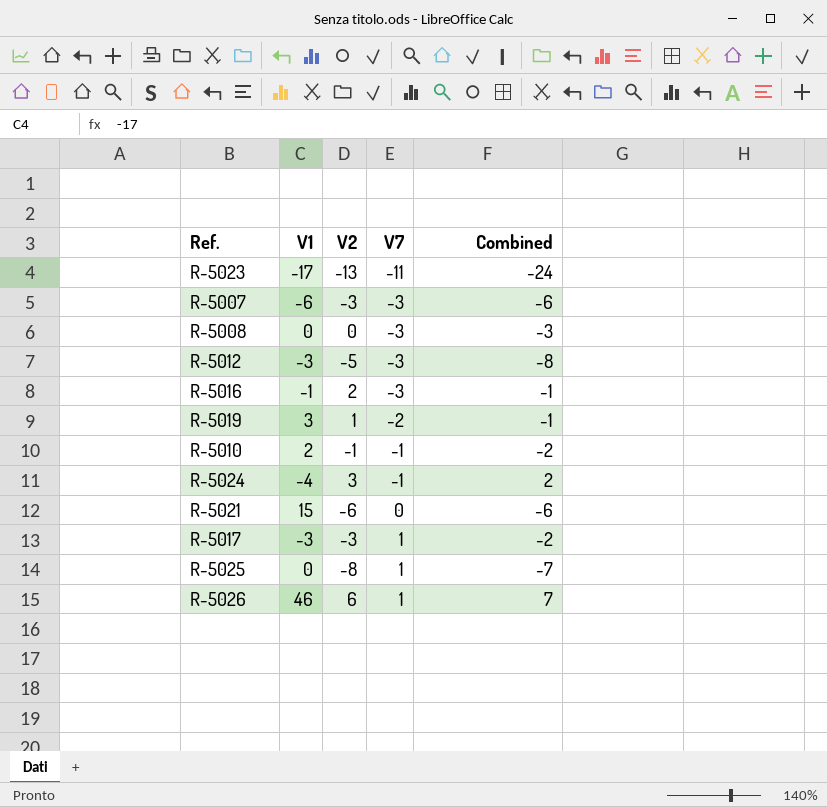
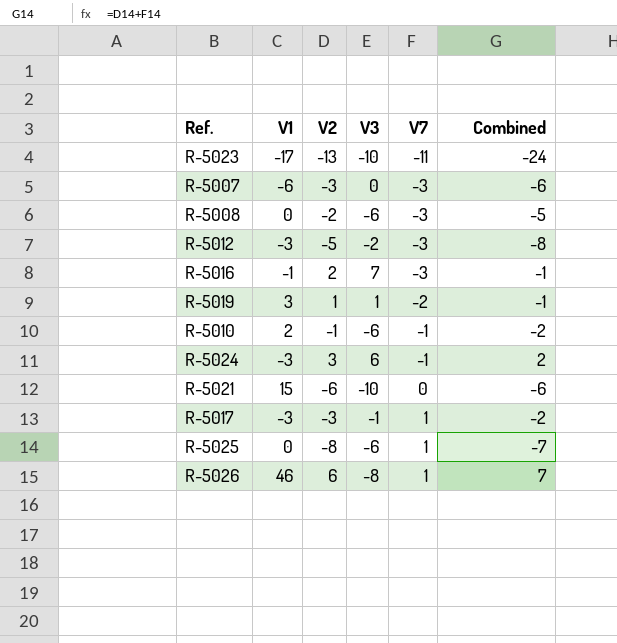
column V3 | position: none -> 4
R-5008 | V2: 0 -> -2
R-5008 | Combined: -3 -> -5
R-5024 | V1: -4 -> -3

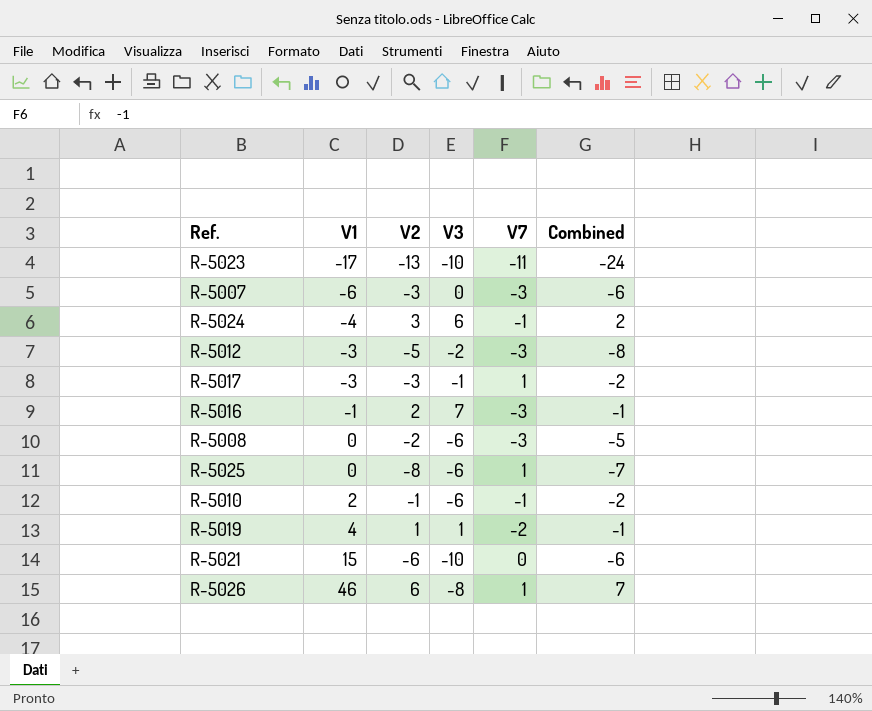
row order: V7 ascending -> V1 ascending
R-5024 | V1: -3 -> -4
R-5019 | V1: 3 -> 4

